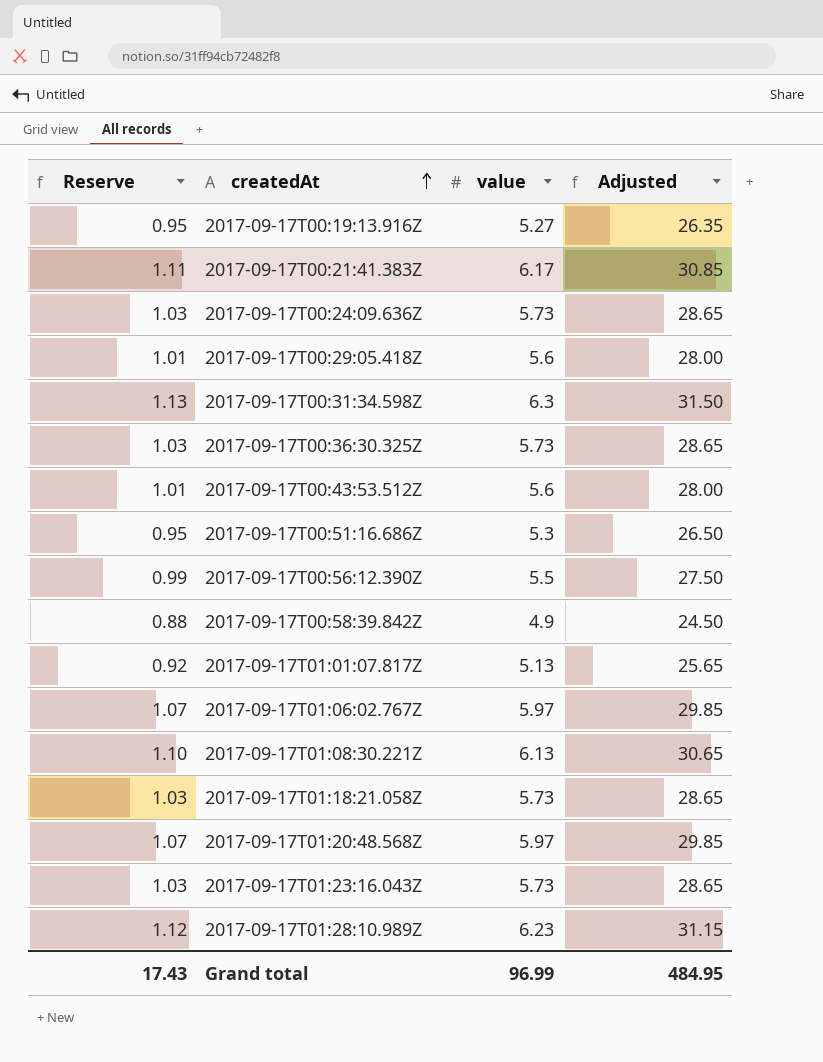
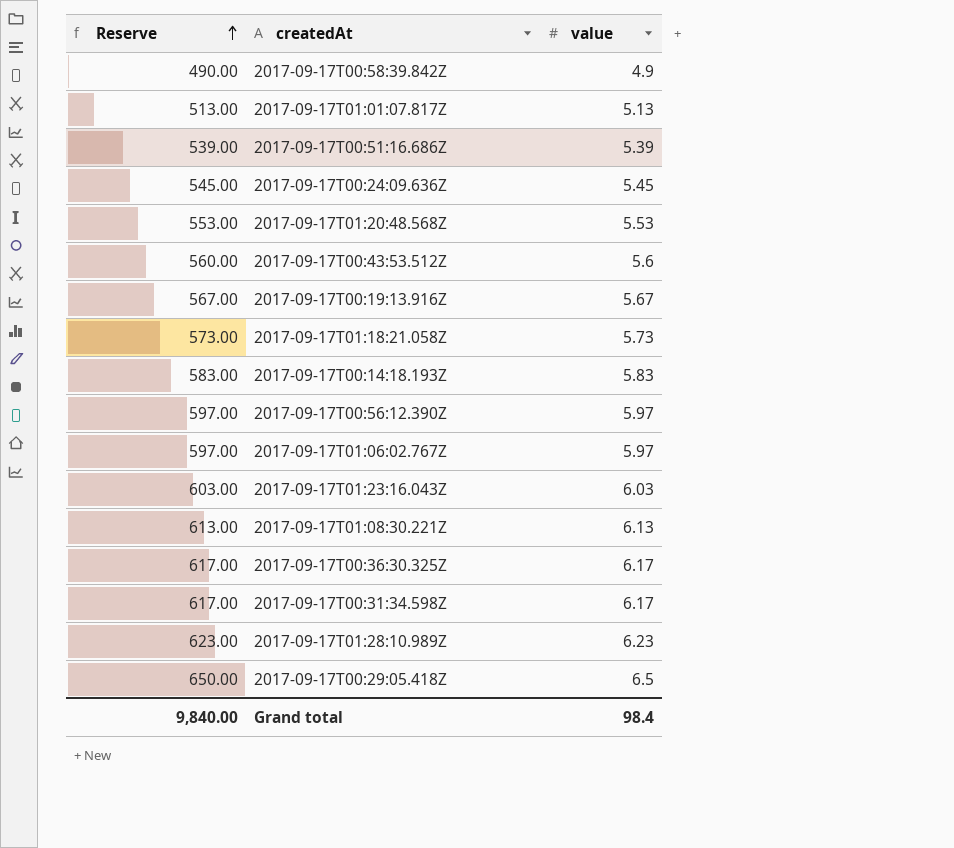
row order: createdAt ascending -> Reserve ascending
column Adjusted | formula: [value] * 5 -> none
column Reserve | formula: [value] * 0.18 -> [value] * 100
row 2017-09-17T00:21:41.383Z: 1.11 | 6.17 | 30.85 -> none
2017-09-17T00:51:16.686Z | value: 5.3 -> 5.39
2017-09-17T00:24:09.636Z | value: 5.73 -> 5.45
2017-09-17T01:20:48.568Z | value: 5.97 -> 5.53
2017-09-17T00:19:13.916Z | value: 5.27 -> 5.67
row 2017-09-17T00:14:18.193Z: none -> 583.00 | 5.83
2017-09-17T00:56:12.390Z | value: 5.5 -> 5.97
2017-09-17T01:23:16.043Z | value: 5.73 -> 6.03
2017-09-17T00:36:30.325Z | value: 5.73 -> 6.17
2017-09-17T00:31:34.598Z | value: 6.3 -> 6.17
2017-09-17T00:29:05.418Z | value: 5.6 -> 6.5
Grand total | Reserve: 17.43 -> 9,840.00
Grand total | value: 96.99 -> 98.4

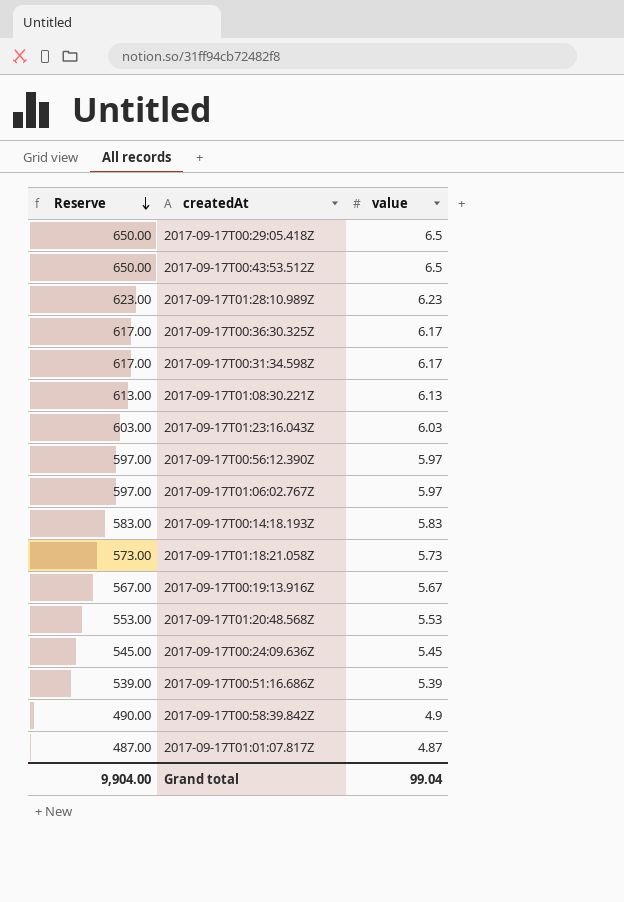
row order: Reserve ascending -> Reserve descending
2017-09-17T00:43:53.512Z | Reserve: 560.00 -> 650.00
2017-09-17T00:43:53.512Z | value: 5.6 -> 6.5
2017-09-17T01:01:07.817Z | Reserve: 513.00 -> 487.00
2017-09-17T01:01:07.817Z | value: 5.13 -> 4.87
Grand total | Reserve: 9,840.00 -> 9,904.00
Grand total | value: 98.4 -> 99.04

